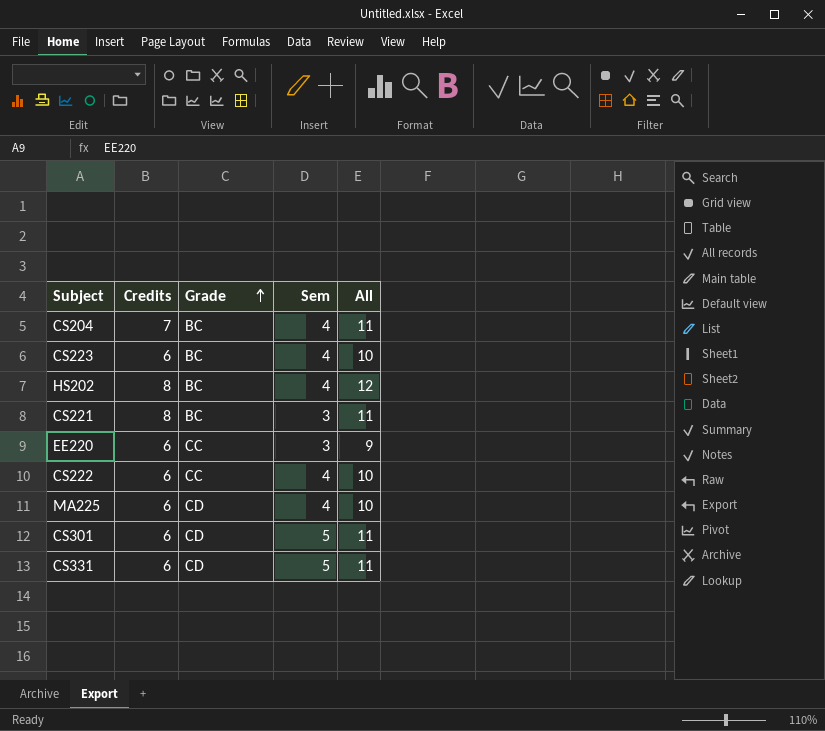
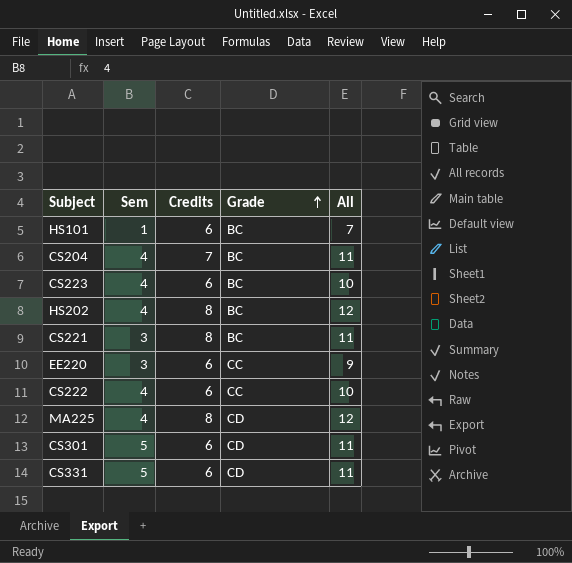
column Sem | position: 4 -> 2
row HS101: none -> 1 | 6 | BC | 7
MA225 | Credits: 6 -> 8
MA225 | All: 10 -> 12

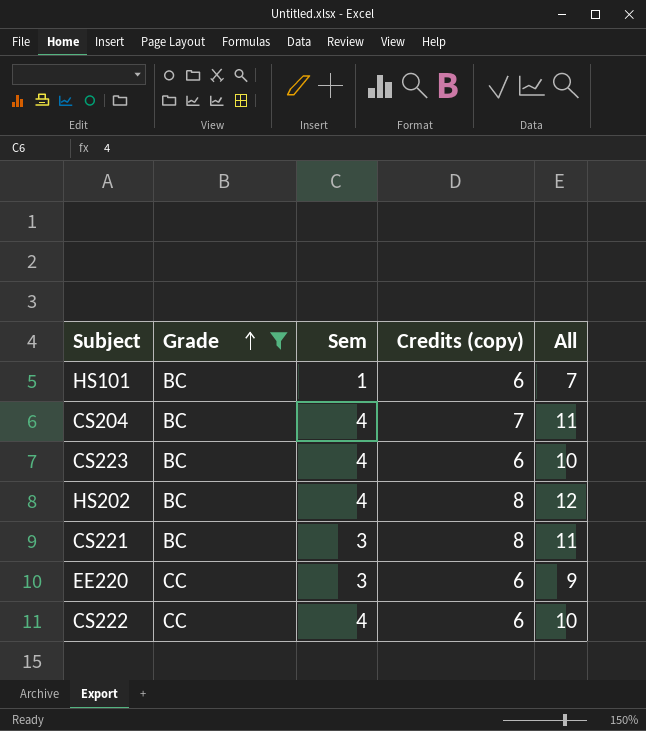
filter: none -> Grade != CD
column Grade | position: 4 -> 2
column name: Credits -> Credits (copy)

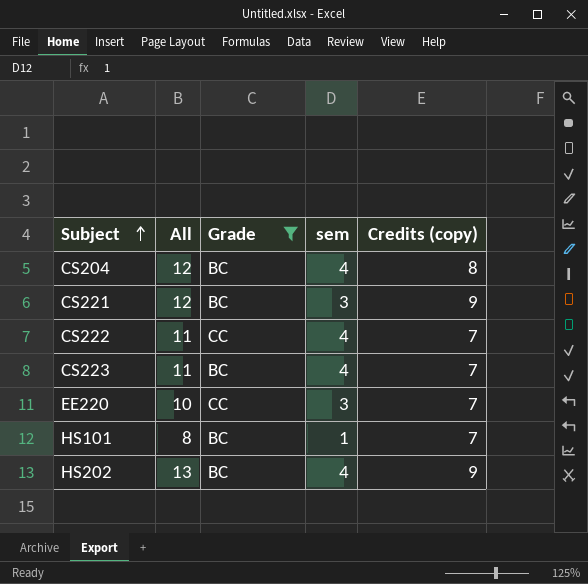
row order: Grade ascending -> Subject ascending
column All | position: 5 -> 2
column name: Sem -> sem
CS204 | All: 11 -> 12
CS204 | Credits (copy): 7 -> 8
CS221 | All: 11 -> 12
CS221 | Credits (copy): 8 -> 9
CS222 | All: 10 -> 11
CS222 | Credits (copy): 6 -> 7
CS223 | All: 10 -> 11
CS223 | Credits (copy): 6 -> 7
EE220 | All: 9 -> 10
EE220 | Credits (copy): 6 -> 7
HS101 | All: 7 -> 8
HS101 | Credits (copy): 6 -> 7
HS202 | All: 12 -> 13
HS202 | Credits (copy): 8 -> 9

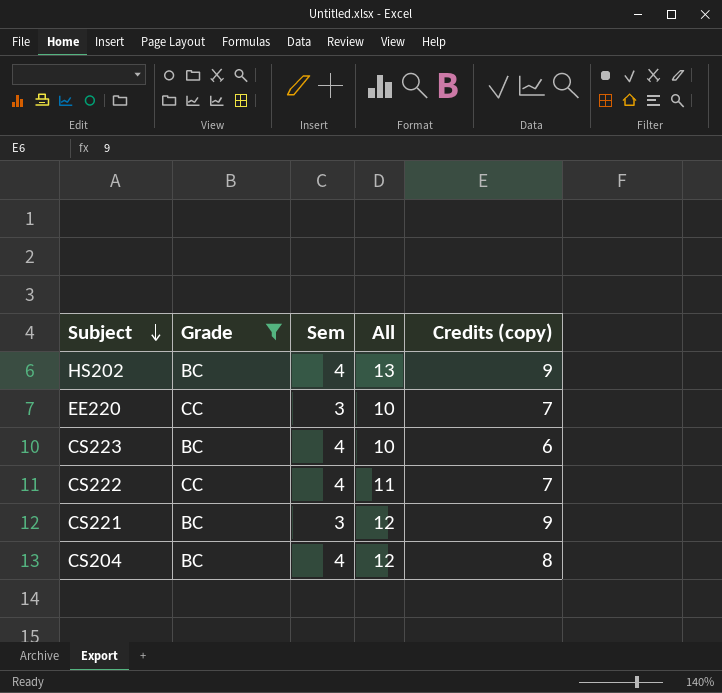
row order: Subject ascending -> Subject descending
column name: sem -> Sem
column All | position: 2 -> 4
row HS101: 8 | BC | 1 | 7 -> none
CS223 | All: 11 -> 10
CS223 | Credits (copy): 7 -> 6

